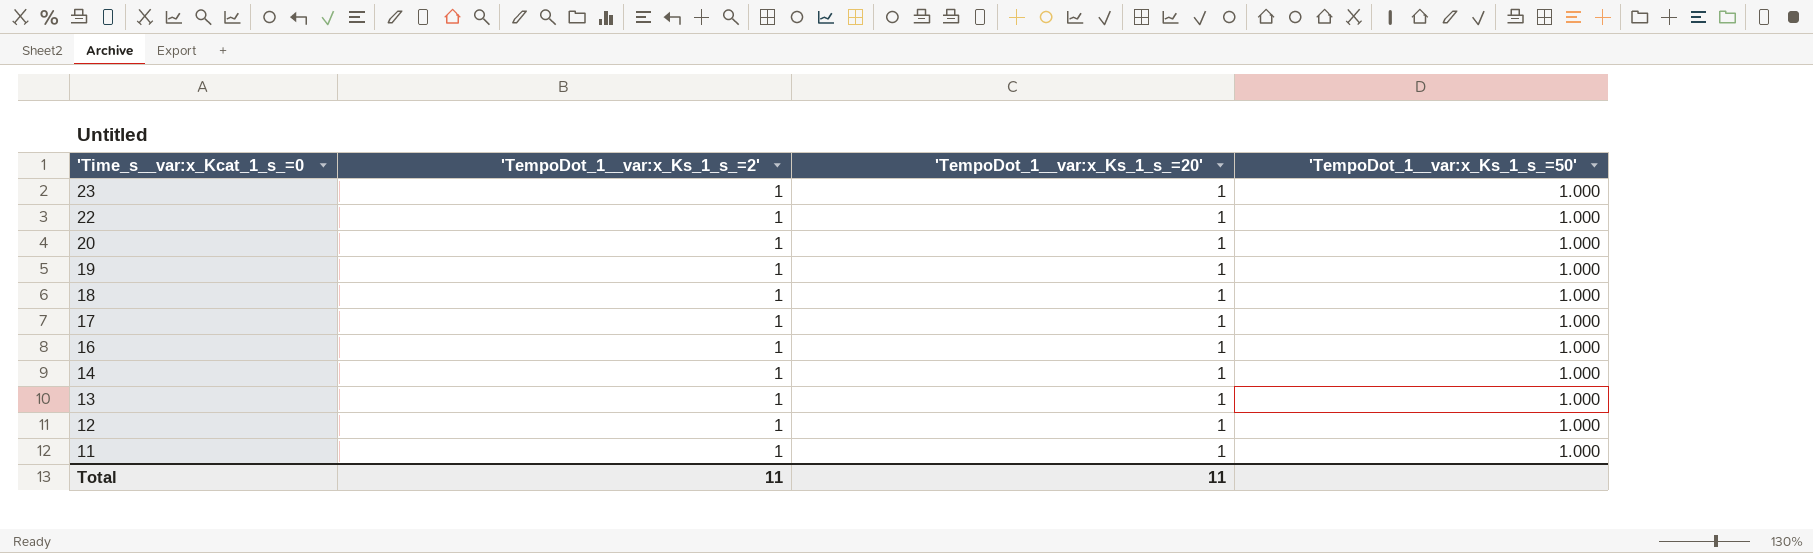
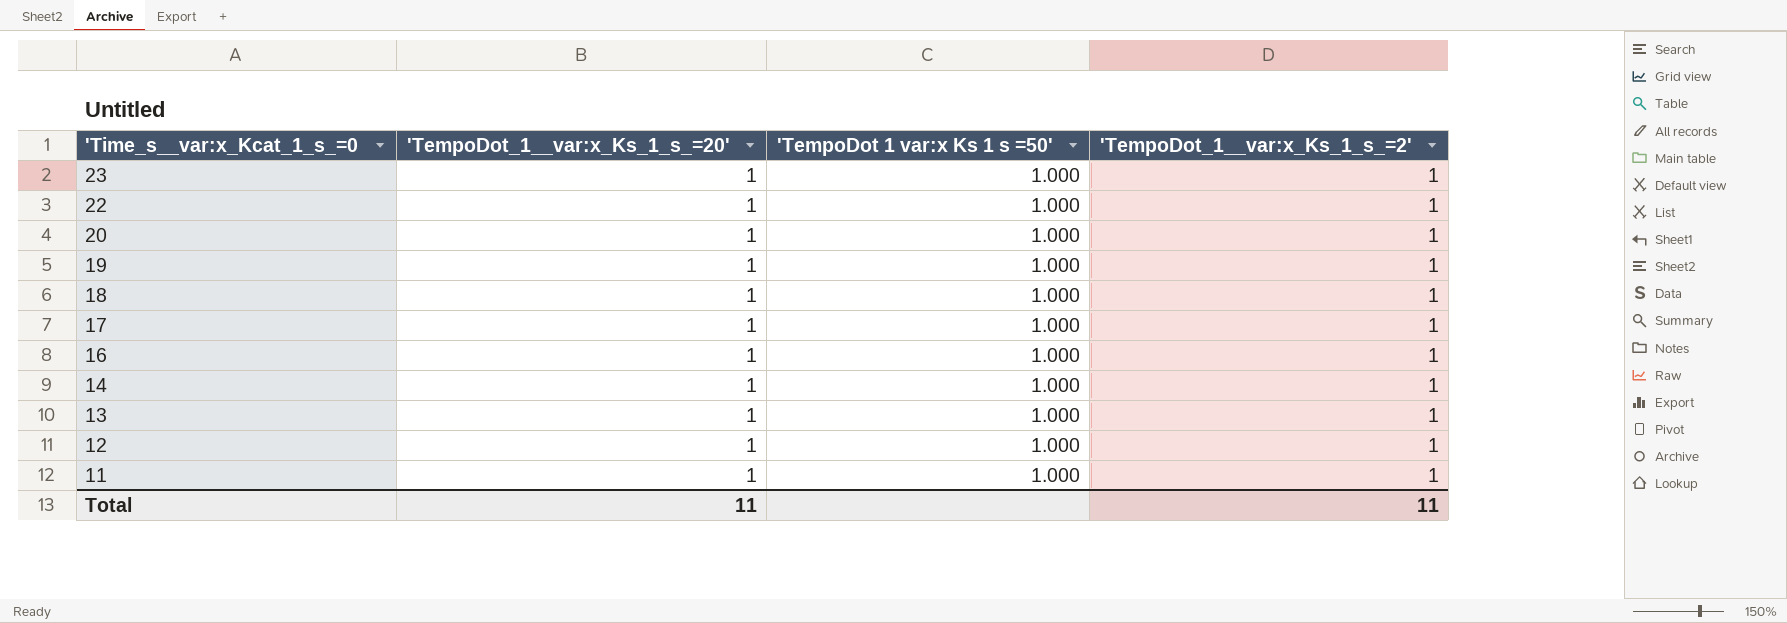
column name: 'TempoDot_1__var:x_Ks_1_s_=50' -> 'TempoDot 1 var:x Ks 1 s =50'
column 'TempoDot_1__var:x_Ks_1_s_=2' | position: 2 -> 4

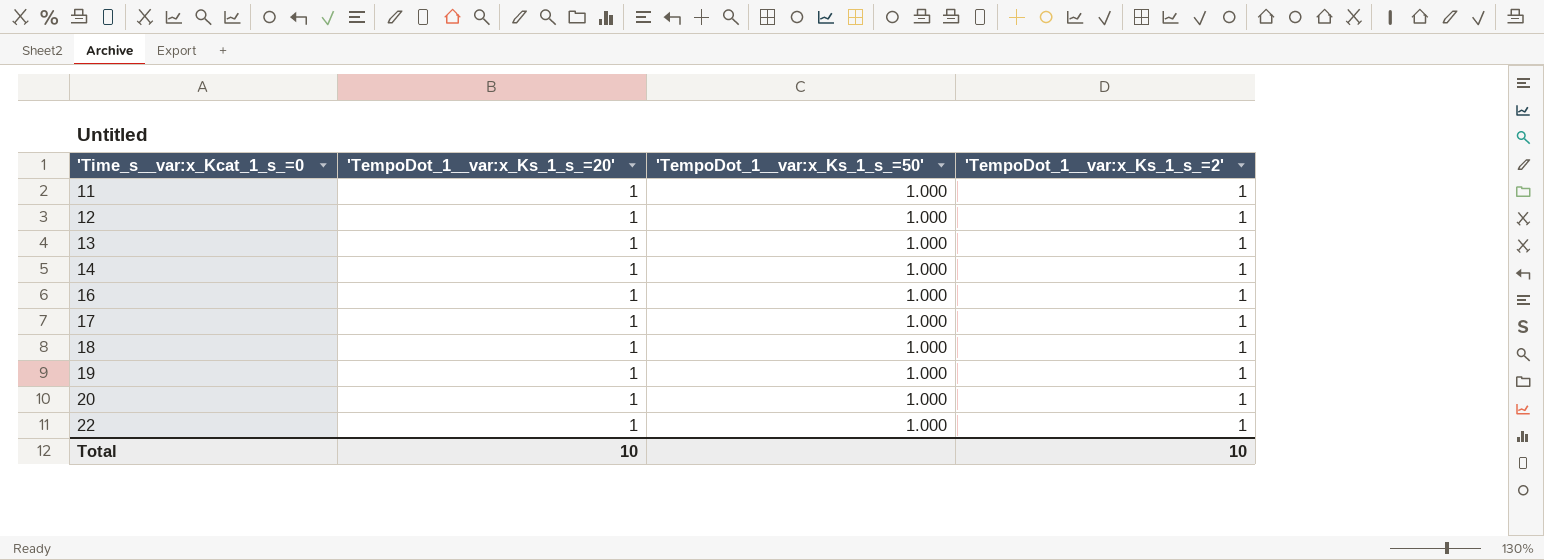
row order: 'Time_s__var:x_Kcat_1_s_=0 descending -> 'Time_s__var:x_Kcat_1_s_=0 ascending
column name: 'TempoDot 1 var:x Ks 1 s =50' -> 'TempoDot_1__var:x_Ks_1_s_=50'
row 23: 1 | 1.000 | 1 -> none
Total | 'TempoDot_1__var:x_Ks_1_s_=20': 11 -> 10
Total | 'TempoDot_1__var:x_Ks_1_s_=2': 11 -> 10

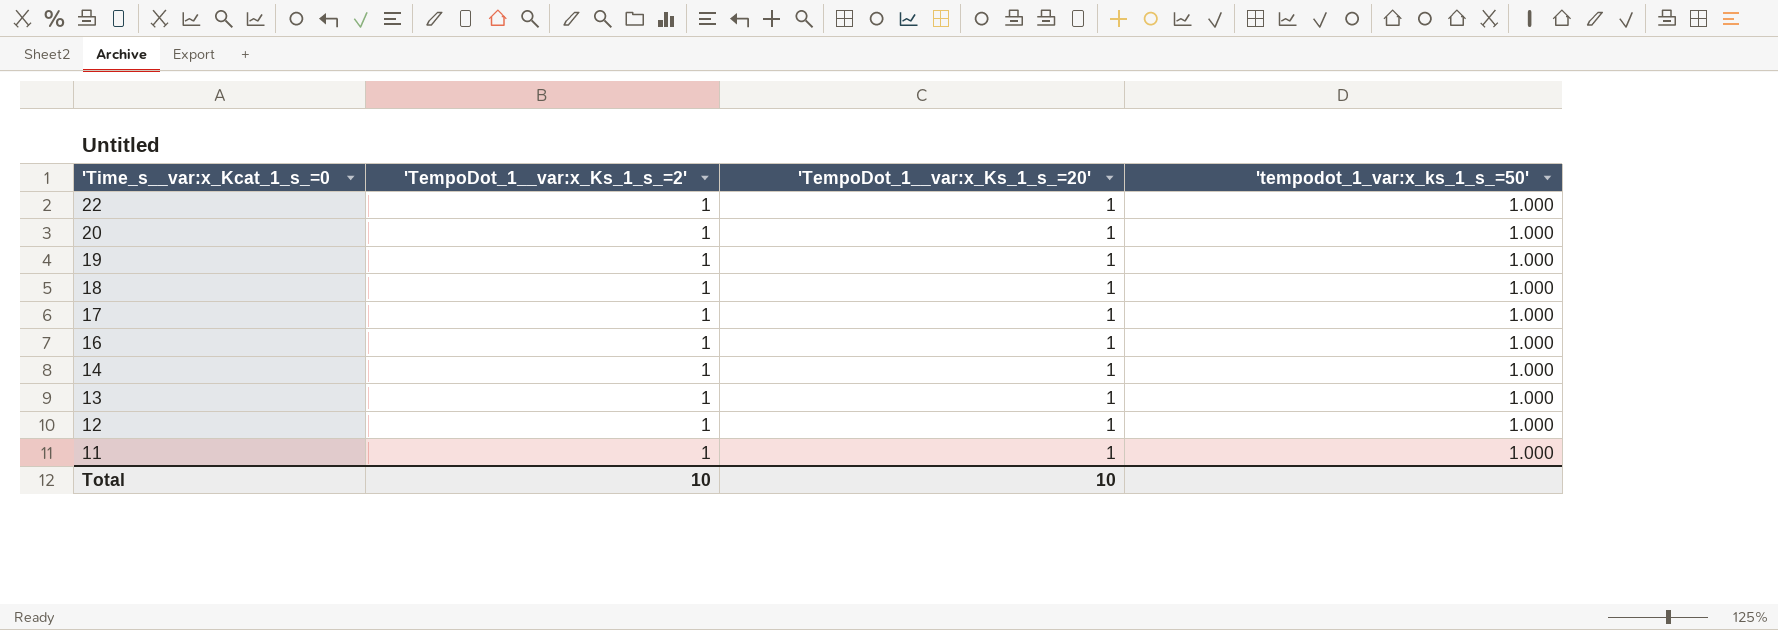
row order: 'Time_s__var:x_Kcat_1_s_=0 ascending -> 'Time_s__var:x_Kcat_1_s_=0 descending
column 'TempoDot_1__var:x_Ks_1_s_=2' | position: 4 -> 2
column name: 'TempoDot_1__var:x_Ks_1_s_=50' -> 'tempodot_1_var:x_ks_1_s_=50'

